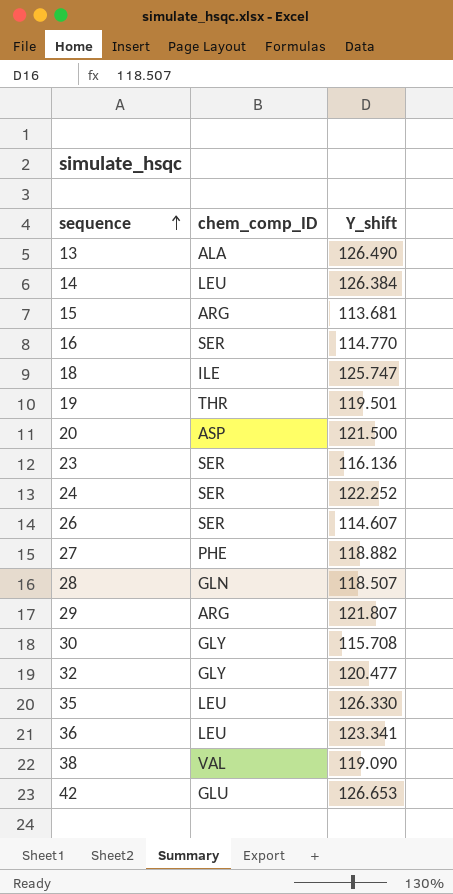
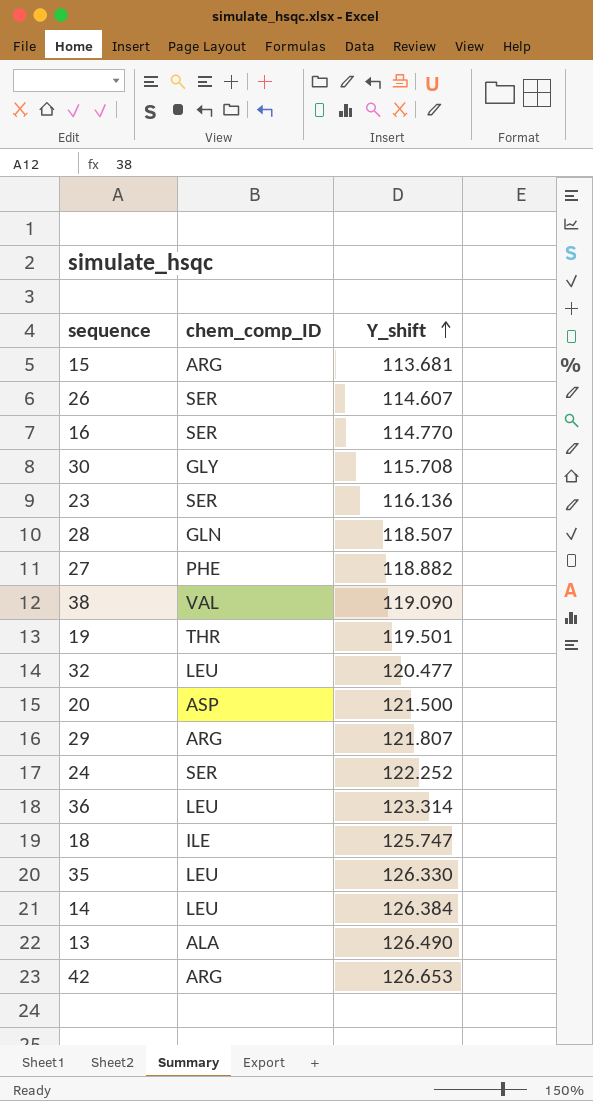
row order: sequence ascending -> Y_shift ascending
32 | chem_comp_ID: GLY -> LEU
36 | Y_shift: 123.341 -> 123.314
42 | chem_comp_ID: GLU -> ARG

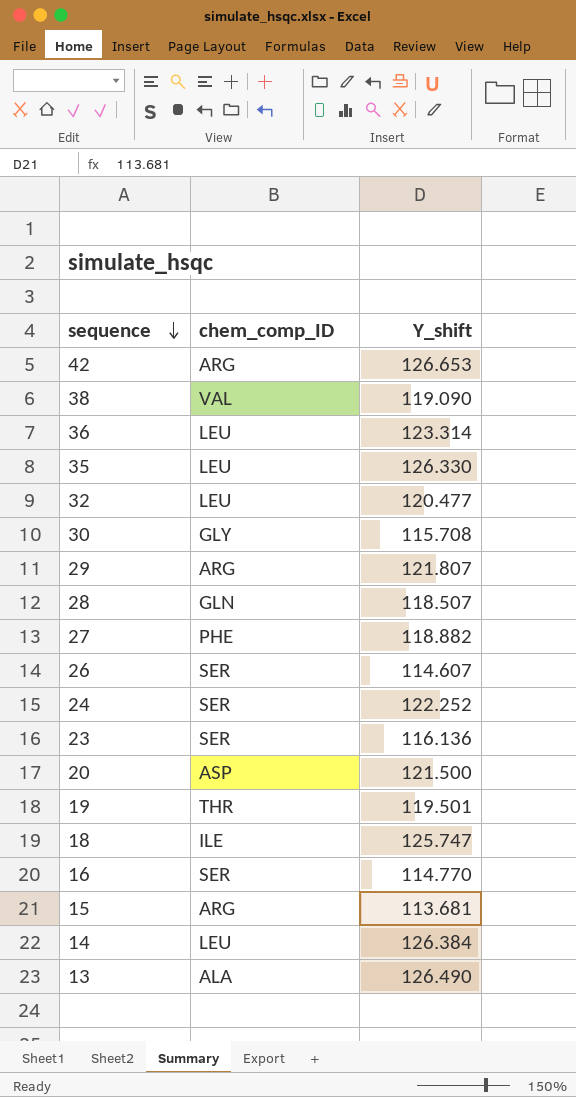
row order: Y_shift ascending -> sequence descending

